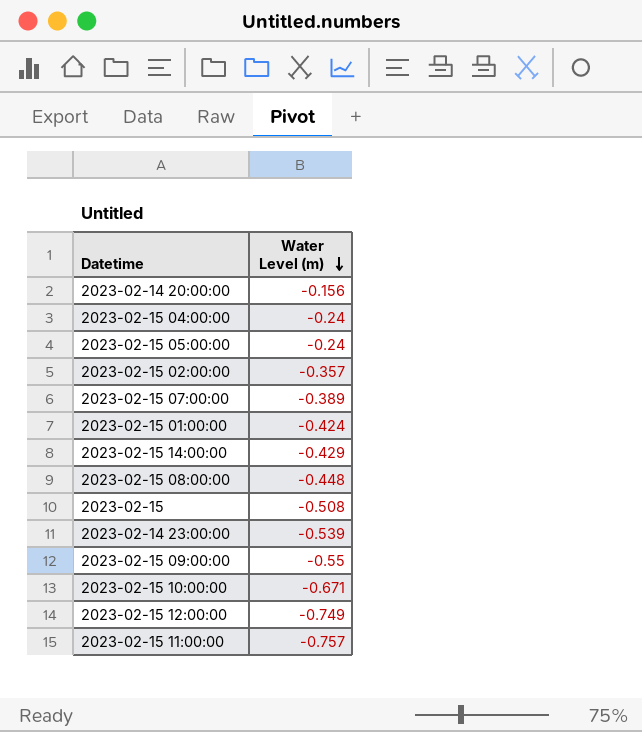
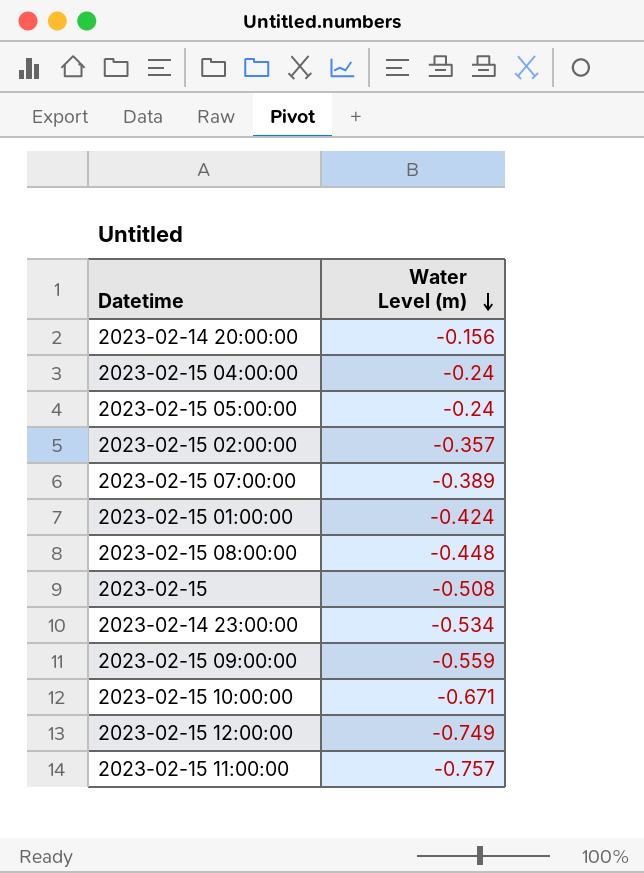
row 2023-02-15 14:00:00: -0.429 -> none
2023-02-14 23:00:00 | Water Level (m): -0.539 -> -0.534
2023-02-15 09:00:00 | Water Level (m): -0.55 -> -0.559

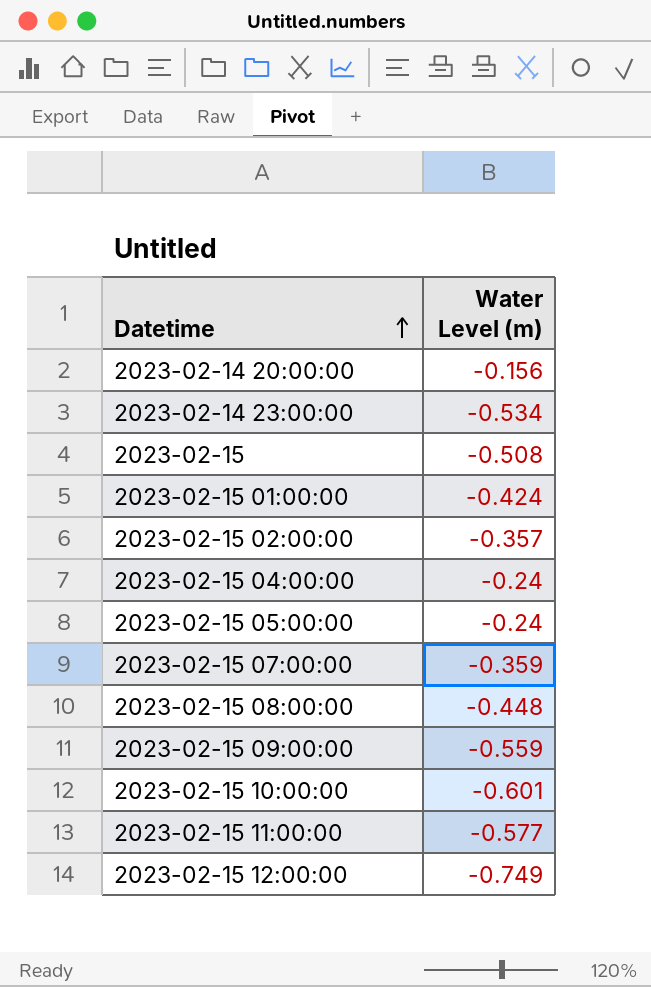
row order: Water Level (m) descending -> Datetime ascending
2023-02-15 07:00:00 | Water Level (m): -0.389 -> -0.359
2023-02-15 10:00:00 | Water Level (m): -0.671 -> -0.601
2023-02-15 11:00:00 | Water Level (m): -0.757 -> -0.577

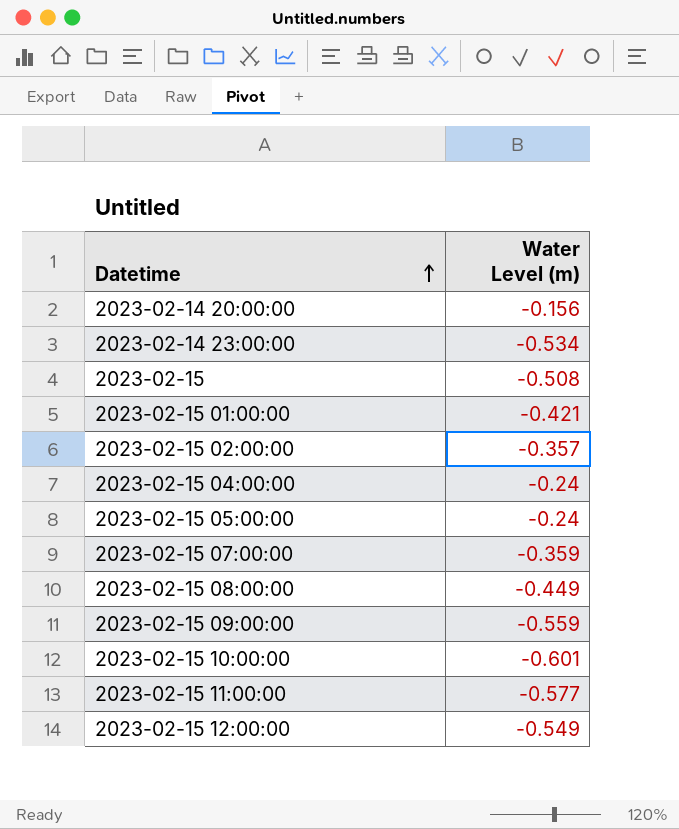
2023-02-15 01:00:00 | Water Level (m): -0.424 -> -0.421
2023-02-15 08:00:00 | Water Level (m): -0.448 -> -0.449
2023-02-15 12:00:00 | Water Level (m): -0.749 -> -0.549

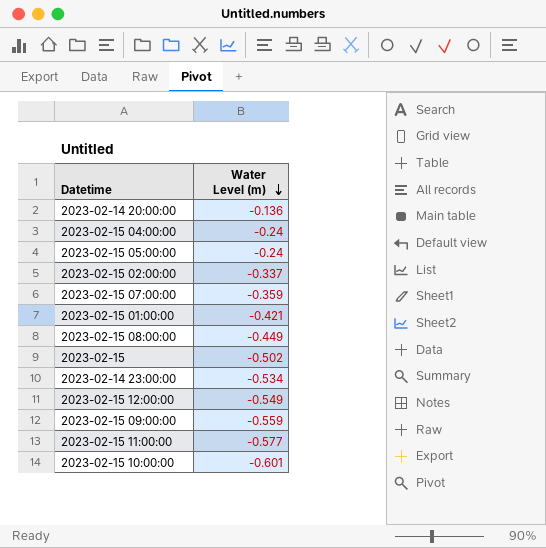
row order: Datetime ascending -> Water Level (m) descending
2023-02-14 20:00:00 | Water Level (m): -0.156 -> -0.136
2023-02-15 02:00:00 | Water Level (m): -0.357 -> -0.337
2023-02-15 | Water Level (m): -0.508 -> -0.502

